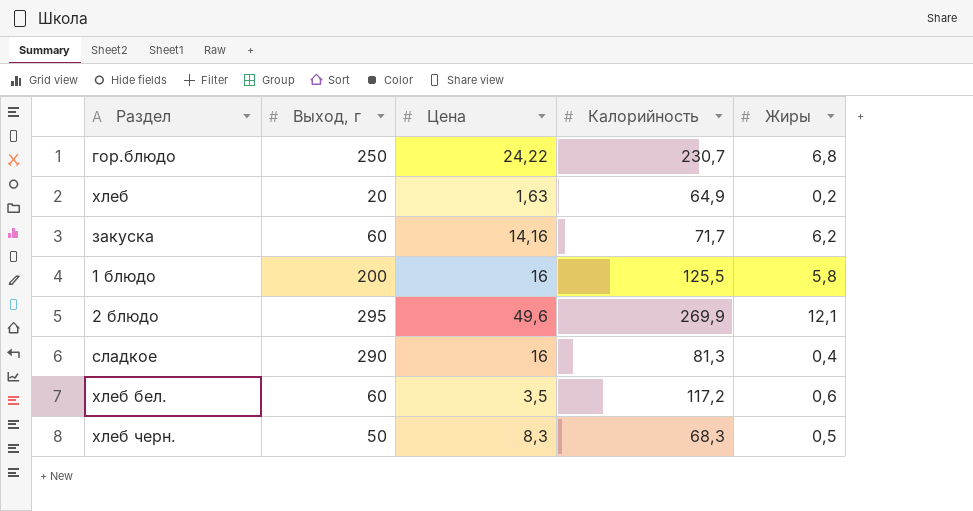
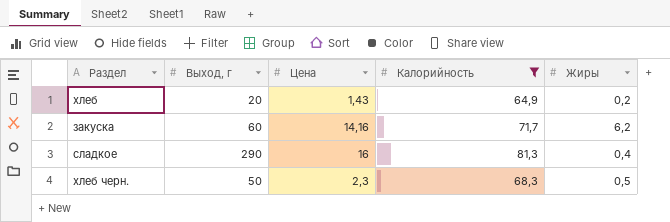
filter: none -> Калорийность <= 81,3
хлеб | Цена: 1,63 -> 1,43
хлеб черн. | Цена: 8,3 -> 2,3

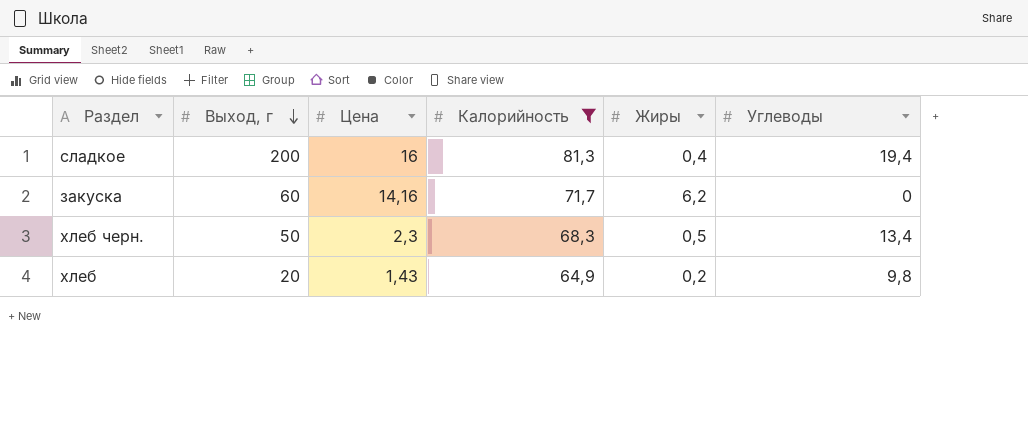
row order: none -> Выход, г descending
column Углеводы | position: none -> 6
сладкое | Выход, г: 290 -> 200

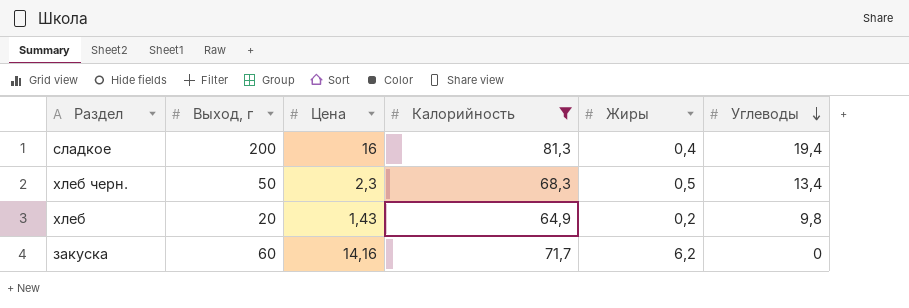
row order: Выход, г descending -> Углеводы descending

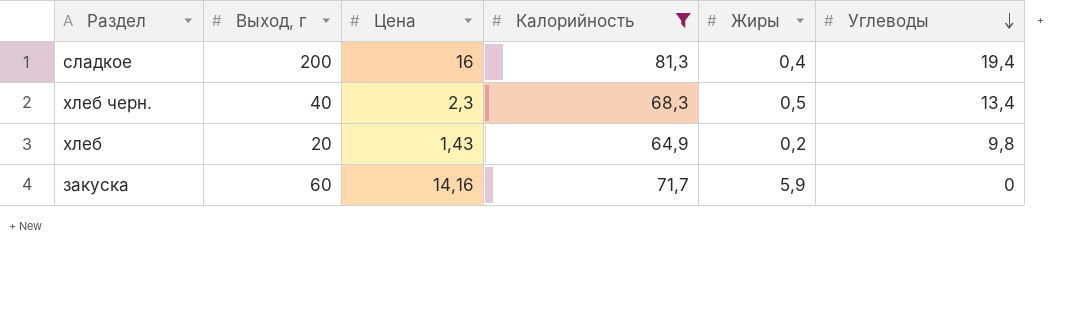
хлеб черн. | Выход, г: 50 -> 40
закуска | Жиры: 6,2 -> 5,9

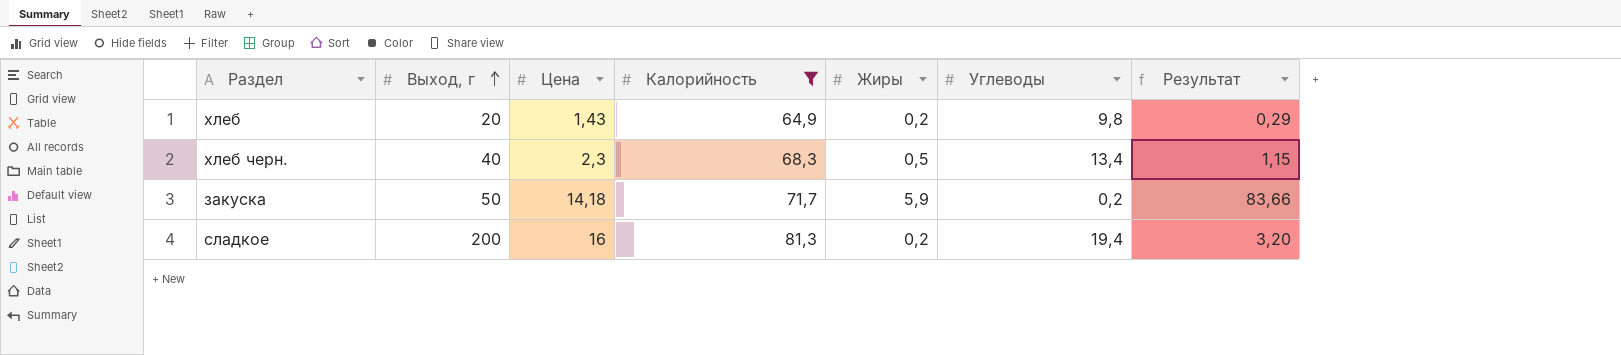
row order: Углеводы descending -> Выход, г ascending
column Результат | formula: none -> [Цена] * [Жиры]
закуска | Выход, г: 60 -> 50
закуска | Цена: 14,16 -> 14,18
закуска | Углеводы: 0 -> 0,2
сладкое | Жиры: 0,4 -> 0,2

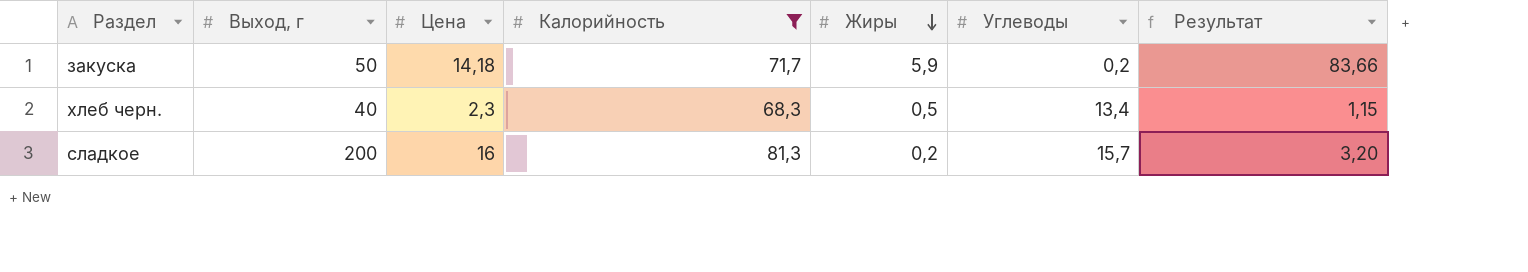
row order: Выход, г ascending -> Жиры descending
row хлеб: 20 | 1,43 | 64,9 | 0,2 | 9,8 | 0,29 -> none
сладкое | Углеводы: 19,4 -> 15,7

